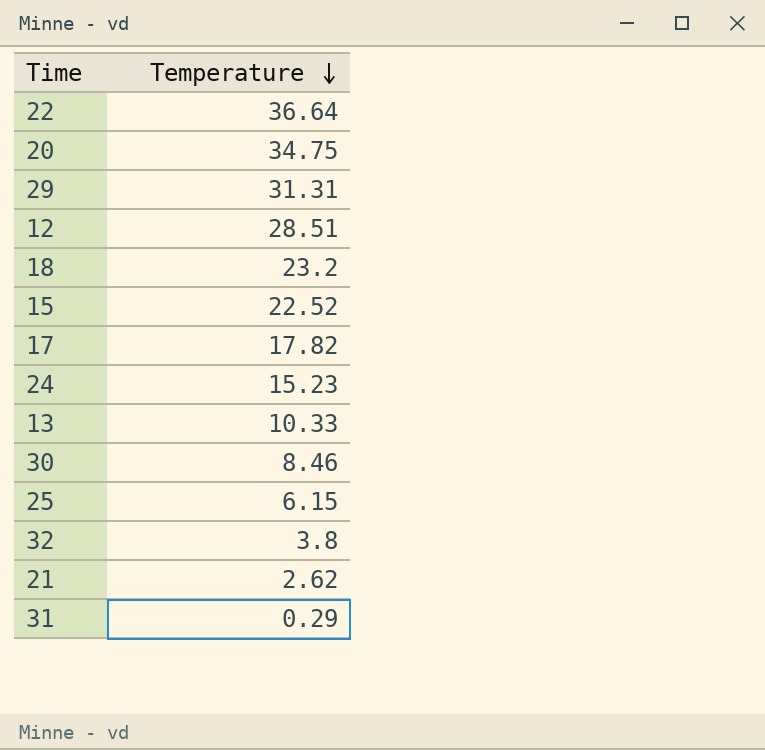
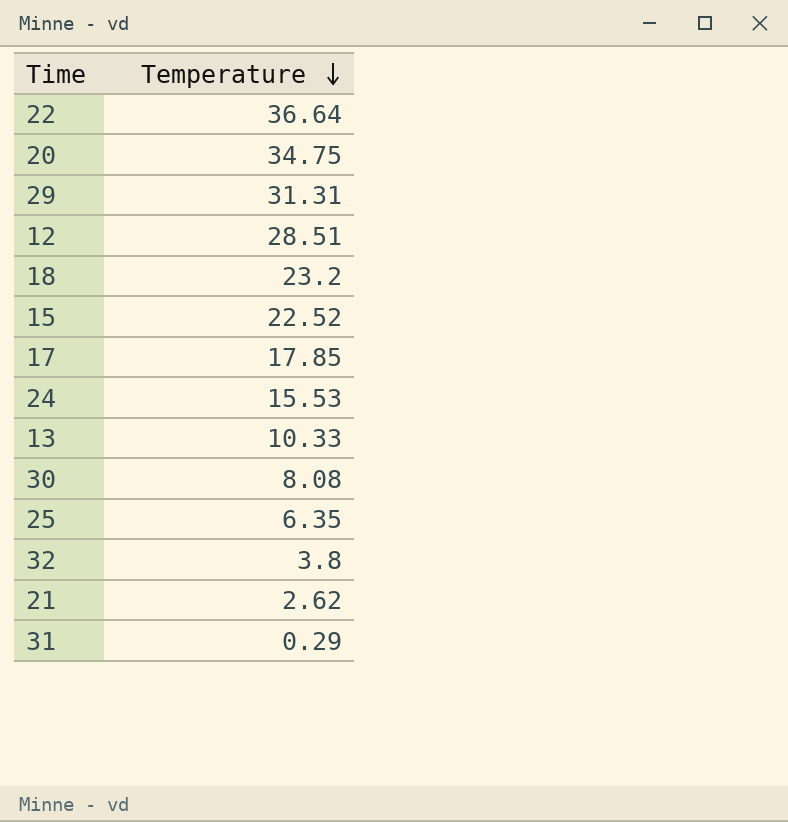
17 | Temperature: 17.82 -> 17.85
24 | Temperature: 15.23 -> 15.53
30 | Temperature: 8.46 -> 8.08
25 | Temperature: 6.15 -> 6.35

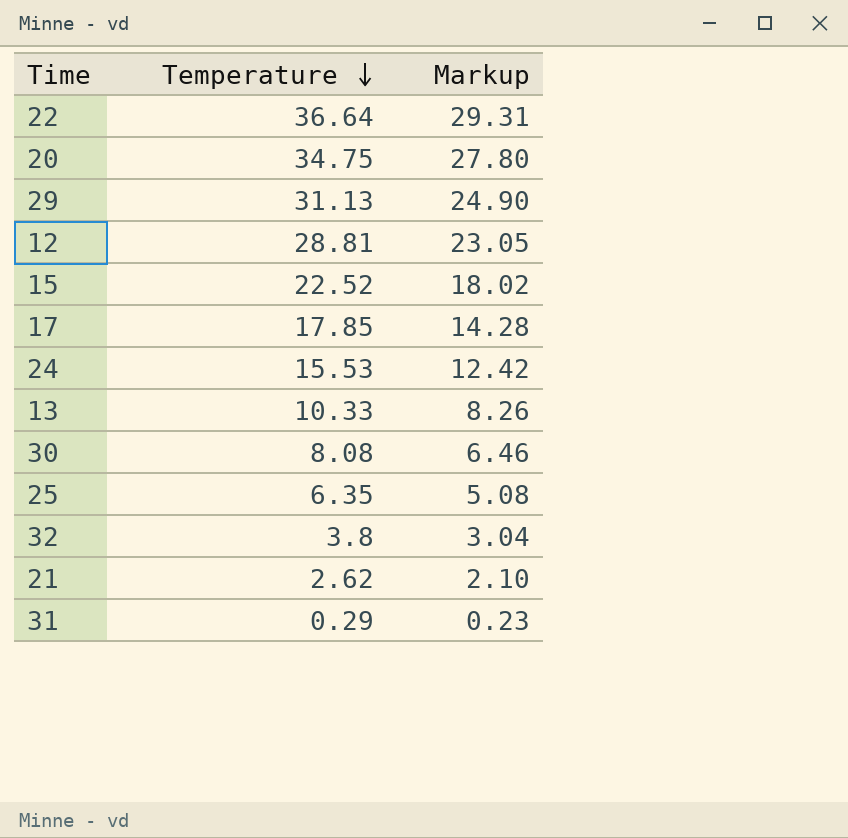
column Markup | formula: none -> [Temperature] * 0.8
row 18: 23.2 -> none
29 | Temperature: 31.31 -> 31.13
12 | Temperature: 28.51 -> 28.81

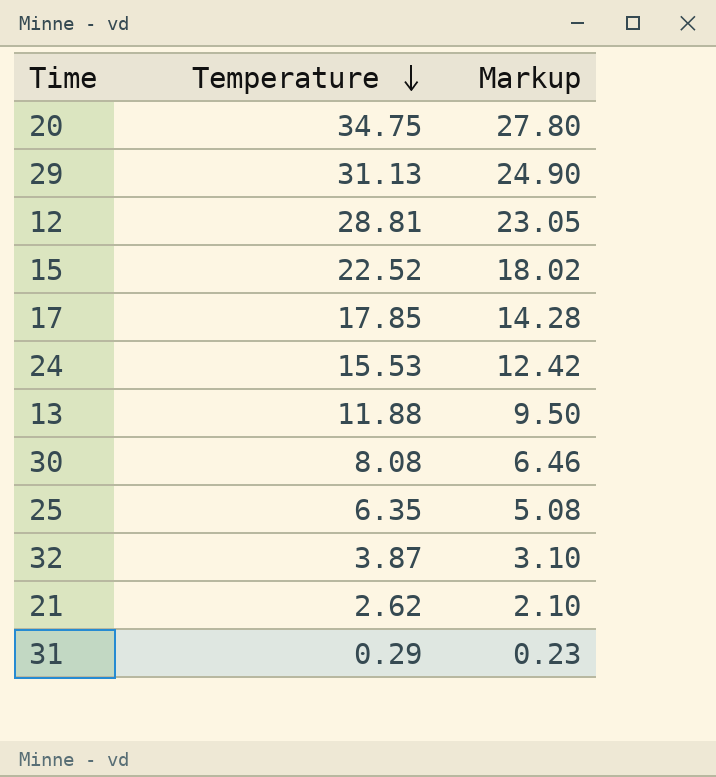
row 22: 36.64 | 29.31 -> none
13 | Temperature: 10.33 -> 11.88
13 | Markup: 8.26 -> 9.50
32 | Temperature: 3.8 -> 3.87
32 | Markup: 3.04 -> 3.10

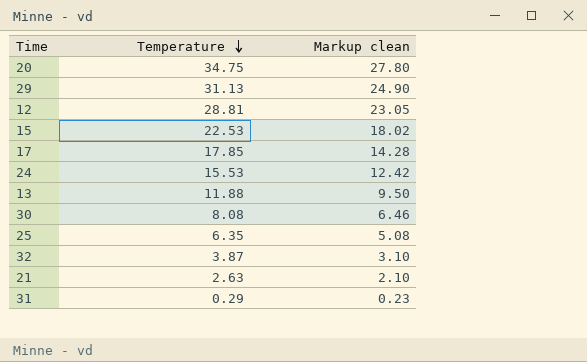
column name: Markup -> Markup clean
15 | Temperature: 22.52 -> 22.53
21 | Temperature: 2.62 -> 2.63

